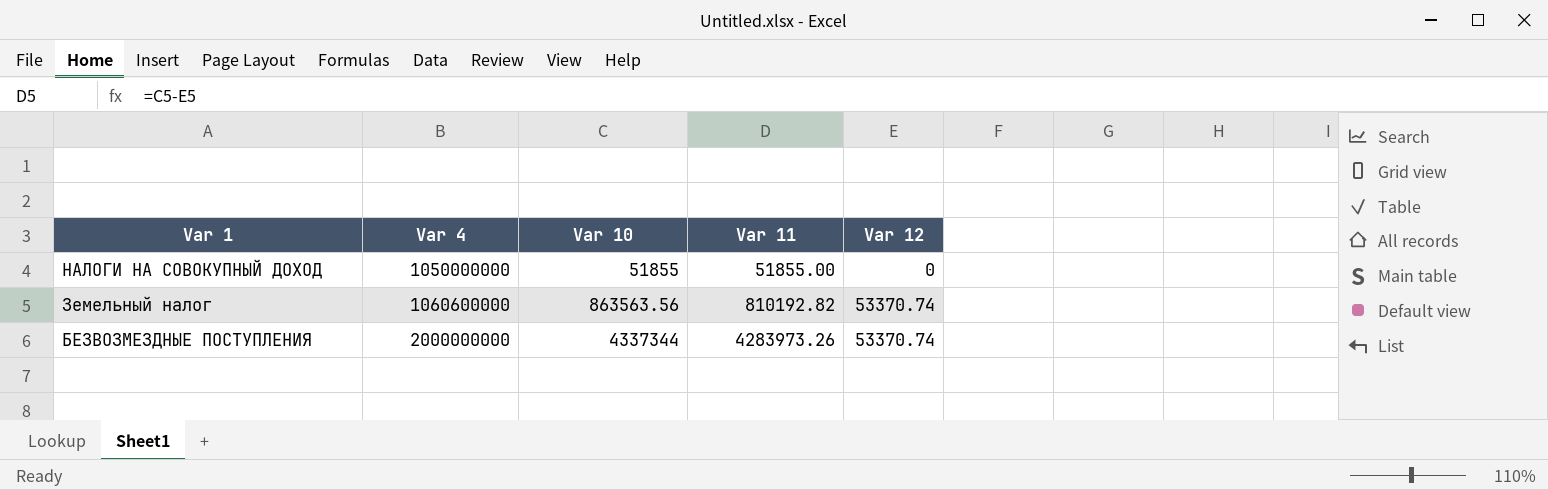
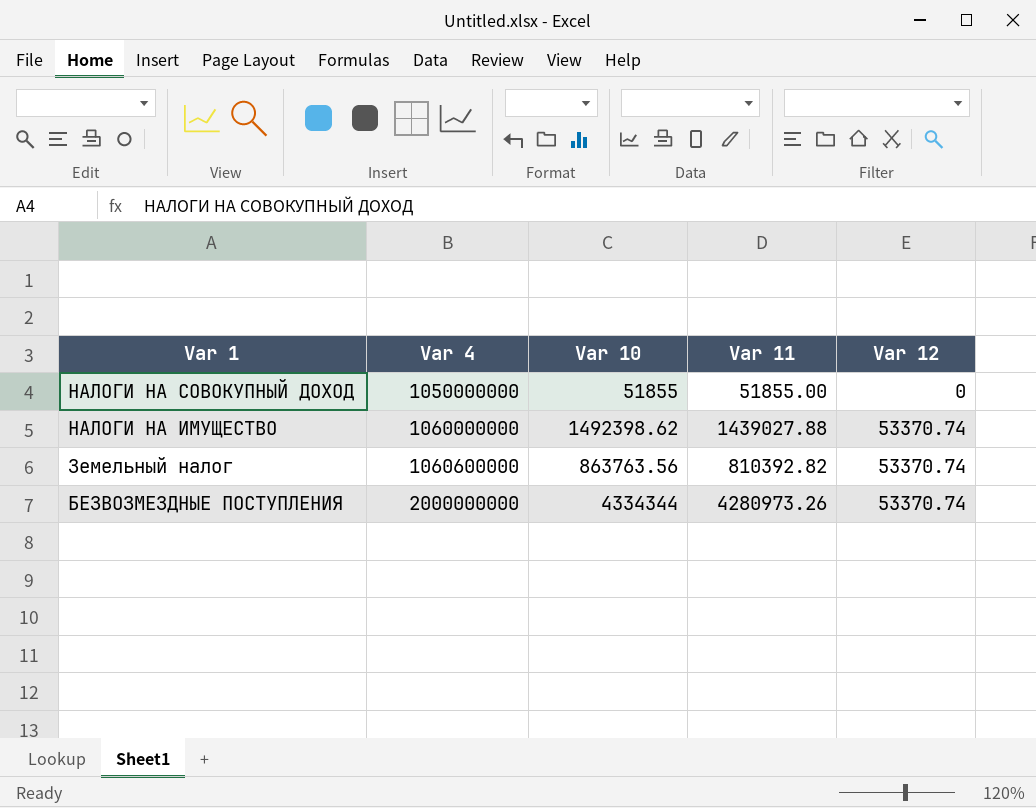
row НАЛОГИ НА ИМУЩЕСТВО: none -> 1060000000 | 1492398.62 | 1439027.88 | 53370.74
Земельный налог | Var 10: 863563.56 -> 863763.56
Земельный налог | Var 11: 810192.82 -> 810392.82
БЕЗВОЗМЕЗДНЫЕ ПОСТУПЛЕНИЯ | Var 10: 4337344 -> 4334344
БЕЗВОЗМЕЗДНЫЕ ПОСТУПЛЕНИЯ | Var 11: 4283973.26 -> 4280973.26

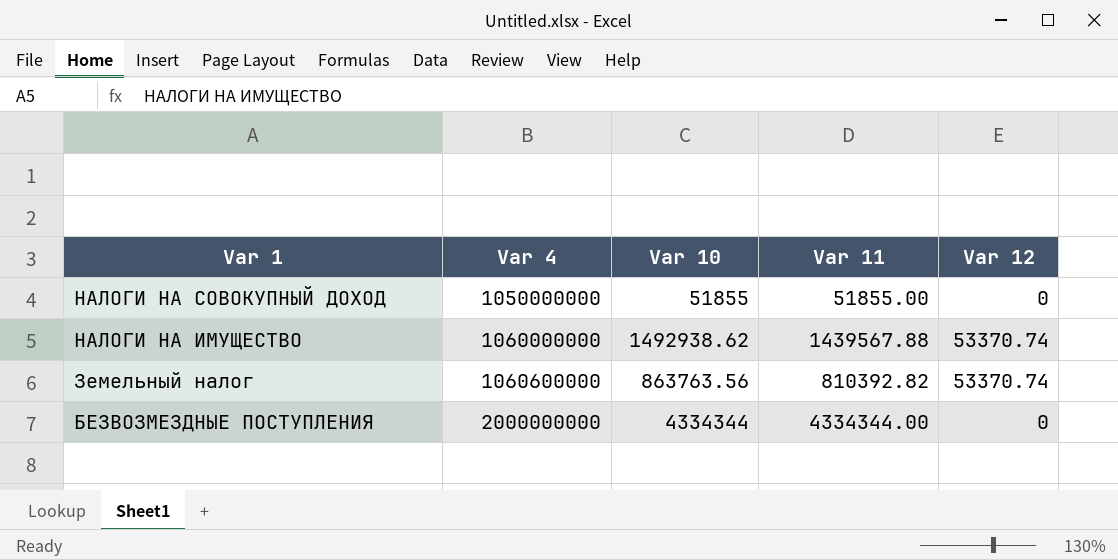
НАЛОГИ НА ИМУЩЕСТВО | Var 10: 1492398.62 -> 1492938.62
НАЛОГИ НА ИМУЩЕСТВО | Var 11: 1439027.88 -> 1439567.88
БЕЗВОЗМЕЗДНЫЕ ПОСТУПЛЕНИЯ | Var 11: 4280973.26 -> 4334344.00
БЕЗВОЗМЕЗДНЫЕ ПОСТУПЛЕНИЯ | Var 12: 53370.74 -> 0

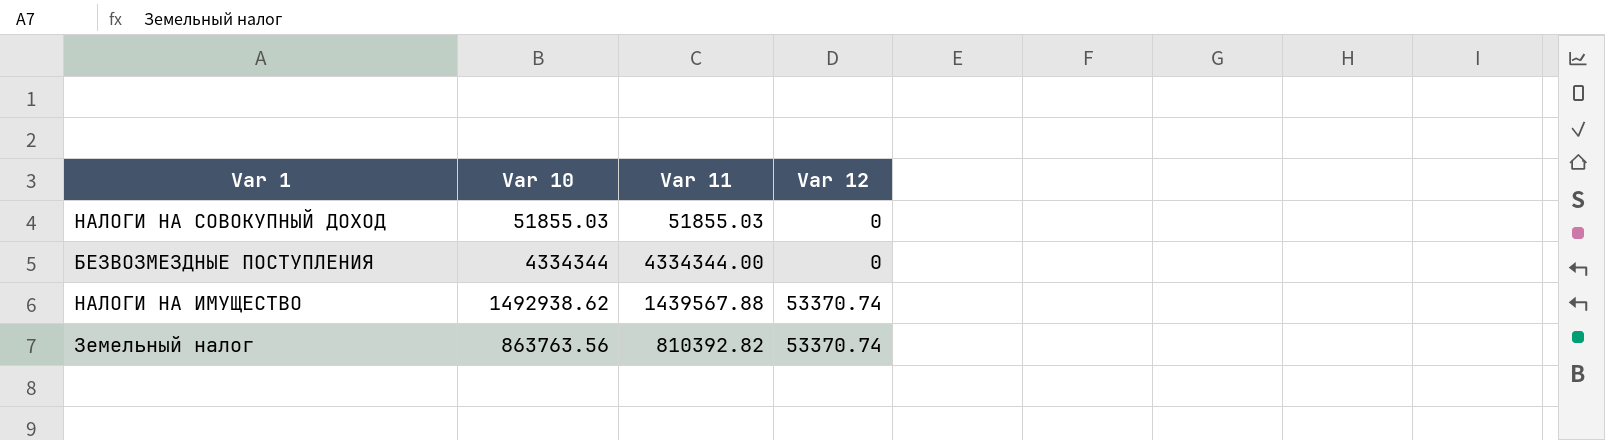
row order: Var 1 descending -> Var 12 ascending
column Var 4 | position: 2 -> none
НАЛОГИ НА СОВОКУПНЫЙ ДОХОД | Var 10: 51855 -> 51855.03
НАЛОГИ НА СОВОКУПНЫЙ ДОХОД | Var 11: 51855.00 -> 51855.03

